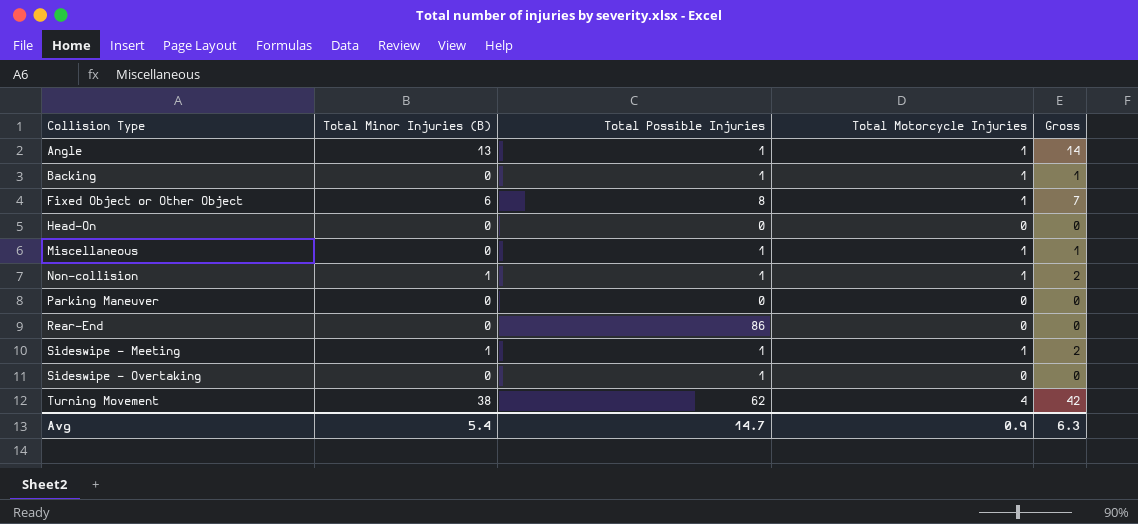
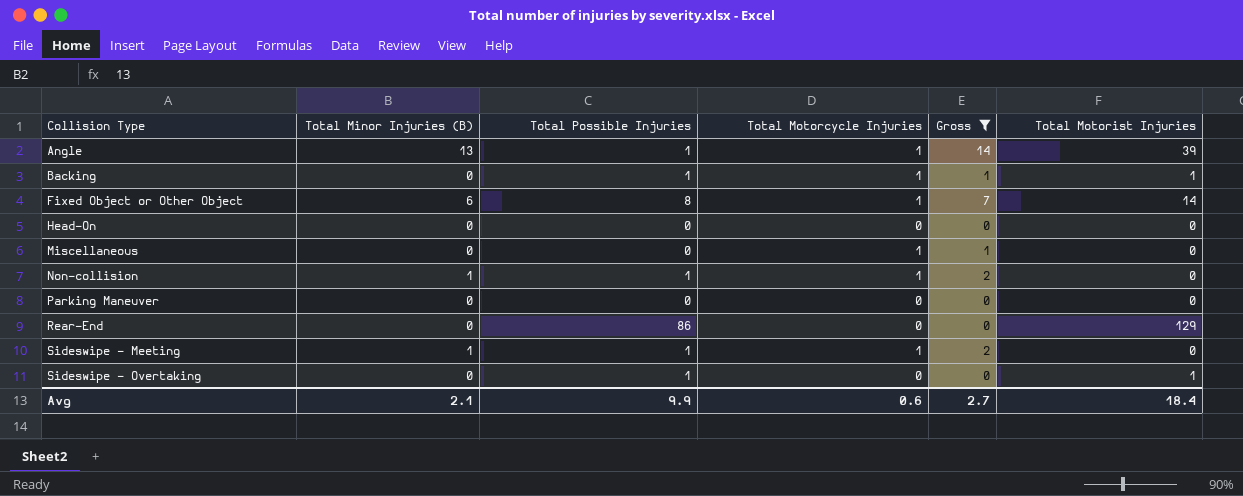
filter: none -> Gross != 42
column Total Motorist Injuries | position: none -> 6
Miscellaneous | Total Possible Injuries: 1 -> 0
Avg | Total Minor Injuries (B): 5.4 -> 2.1
Avg | Total Possible Injuries: 14.7 -> 9.9
Avg | Total Motorcycle Injuries: 0.9 -> 0.6
Avg | Gross: 6.3 -> 2.7

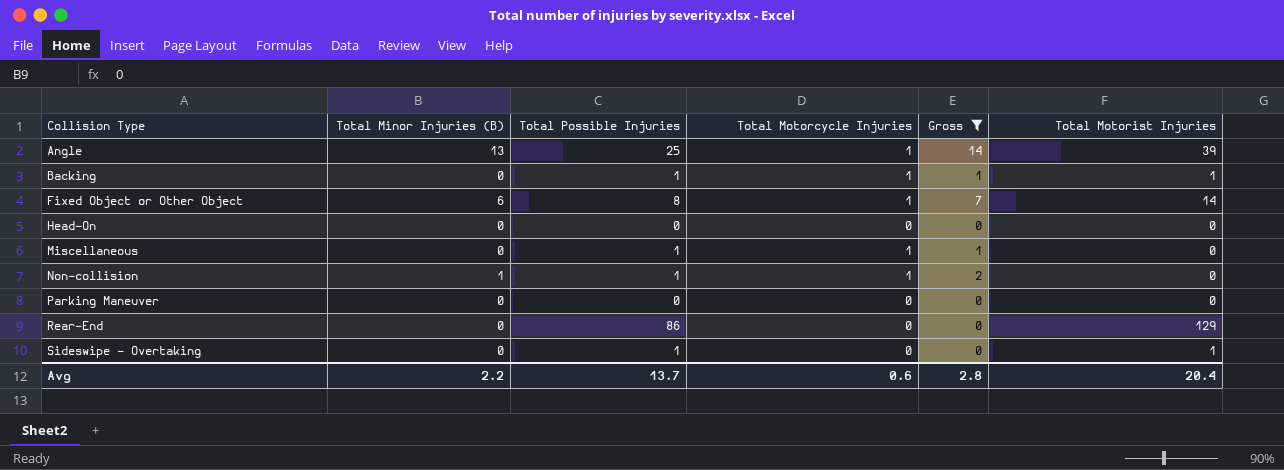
row Sideswipe - Meeting: 1 | 1 | 1 | 2 | 0 -> none
Angle | Total Possible Injuries: 1 -> 25
Miscellaneous | Total Possible Injuries: 0 -> 1
Avg | Total Minor Injuries (B): 2.1 -> 2.2
Avg | Total Possible Injuries: 9.9 -> 13.7
Avg | Gross: 2.7 -> 2.8
Avg | Total Motorist Injuries: 18.4 -> 20.4

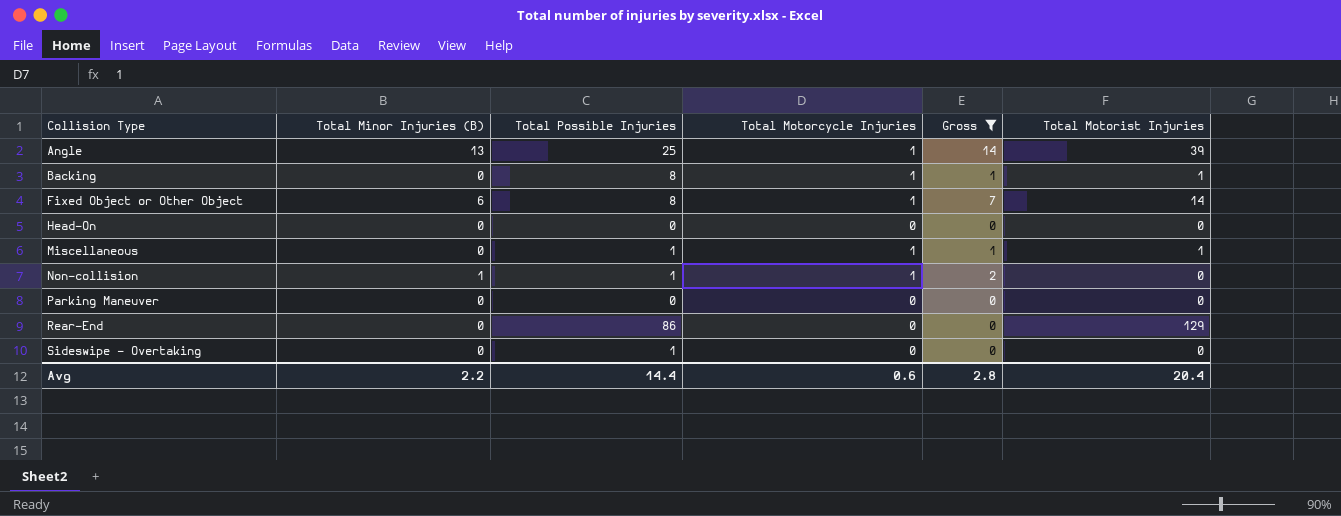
Backing | Total Possible Injuries: 1 -> 8
Miscellaneous | Total Motorist Injuries: 0 -> 1
Sideswipe - Overtaking | Total Motorist Injuries: 1 -> 0
Avg | Total Possible Injuries: 13.7 -> 14.4

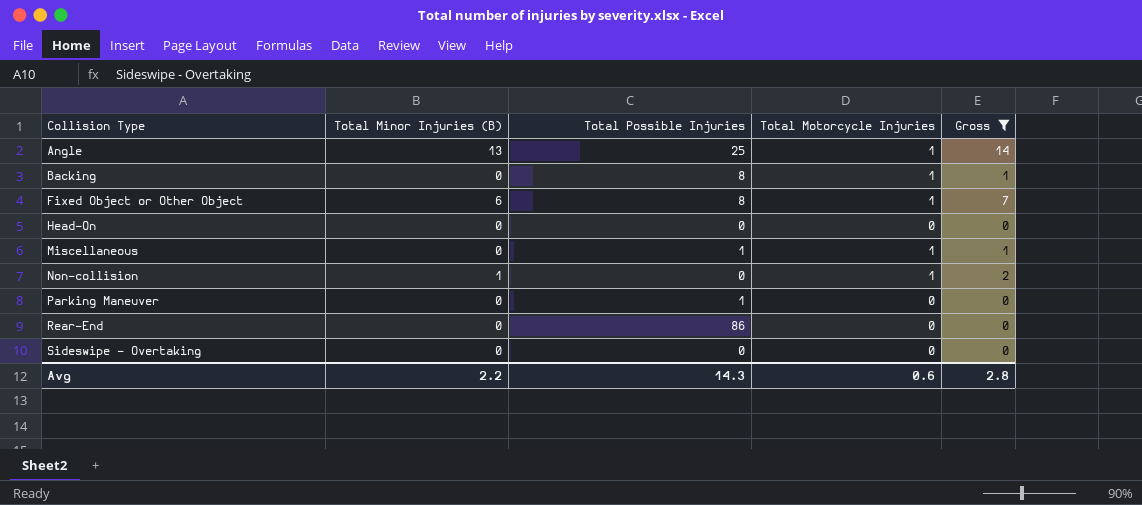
column Total Motorist Injuries | position: 6 -> none
Non-collision | Total Possible Injuries: 1 -> 0
Parking Maneuver | Total Possible Injuries: 0 -> 1
Sideswipe - Overtaking | Total Possible Injuries: 1 -> 0
Avg | Total Possible Injuries: 14.4 -> 14.3

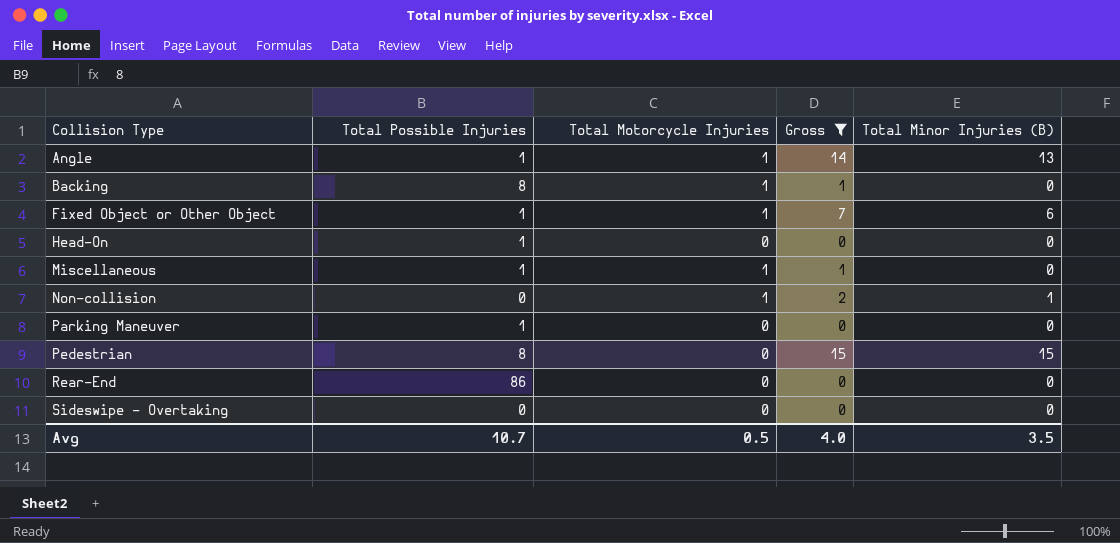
column Total Minor Injuries (B) | position: 2 -> 5
Angle | Total Possible Injuries: 25 -> 1
Fixed Object or Other Object | Total Possible Injuries: 8 -> 1
Head-On | Total Possible Injuries: 0 -> 1
row Pedestrian: none -> 8 | 0 | 15 | 15
Avg | Total Possible Injuries: 14.3 -> 10.7
Avg | Total Motorcycle Injuries: 0.6 -> 0.5
Avg | Gross: 2.8 -> 4.0
Avg | Total Minor Injuries (B): 2.2 -> 3.5

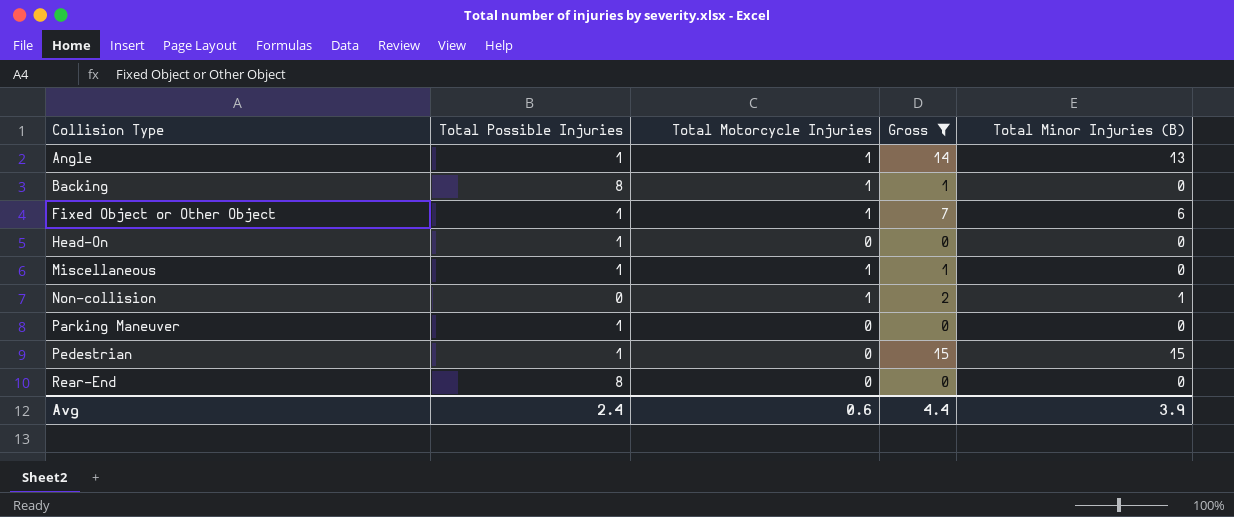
row Sideswipe - Overtaking: 0 | 0 | 0 | 0 -> none
Pedestrian | Total Possible Injuries: 8 -> 1
Rear-End | Total Possible Injuries: 86 -> 8
Avg | Total Possible Injuries: 10.7 -> 2.4
Avg | Total Motorcycle Injuries: 0.5 -> 0.6
Avg | Gross: 4.0 -> 4.4
Avg | Total Minor Injuries (B): 3.5 -> 3.9

